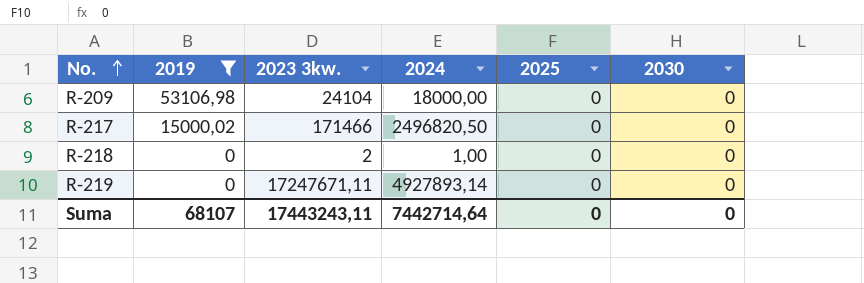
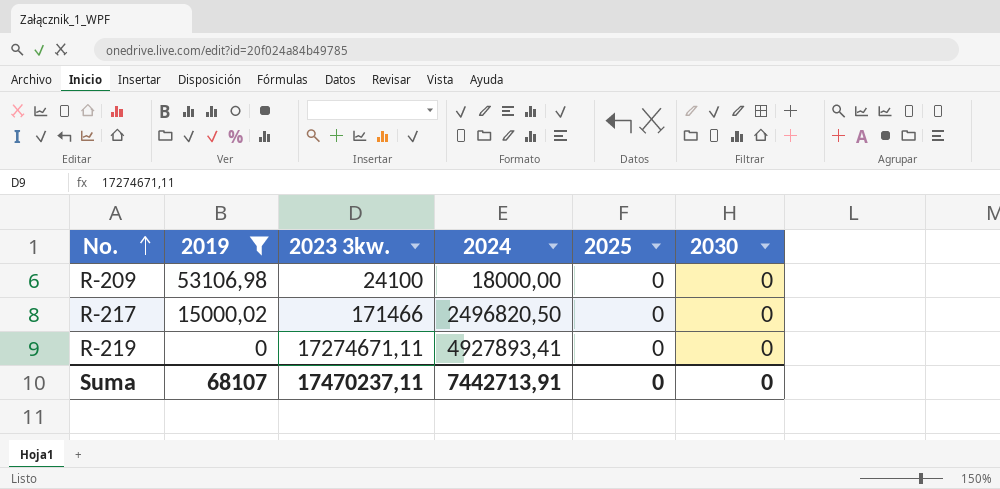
row R-218: 0 | 2 | 1,00 | 0 | 0 -> none
R-209 | 2023 3kw.: 24104 -> 24100
R-219 | 2023 3kw.: 17247671,11 -> 17274671,11
R-219 | 2024: 4927893,14 -> 4927893,41
Suma | 2023 3kw.: 17443243,11 -> 17470237,11
Suma | 2024: 7442714,64 -> 7442713,91

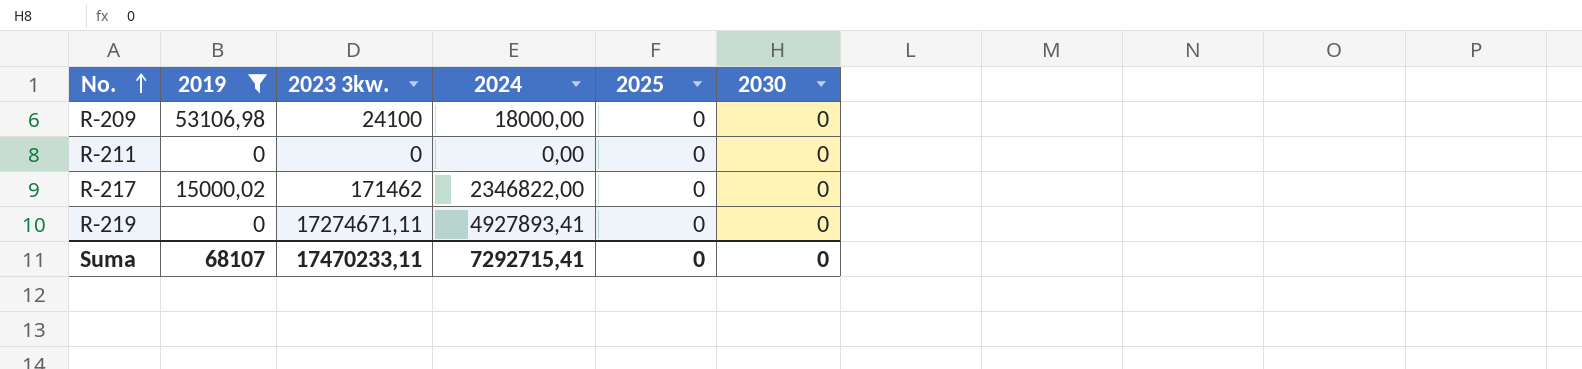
row R-211: none -> 0 | 0 | 0,00 | 0 | 0
R-217 | 2023 3kw.: 171466 -> 171462
R-217 | 2024: 2496820,50 -> 2346822,00
Suma | 2023 3kw.: 17470237,11 -> 17470233,11
Suma | 2024: 7442713,91 -> 7292715,41

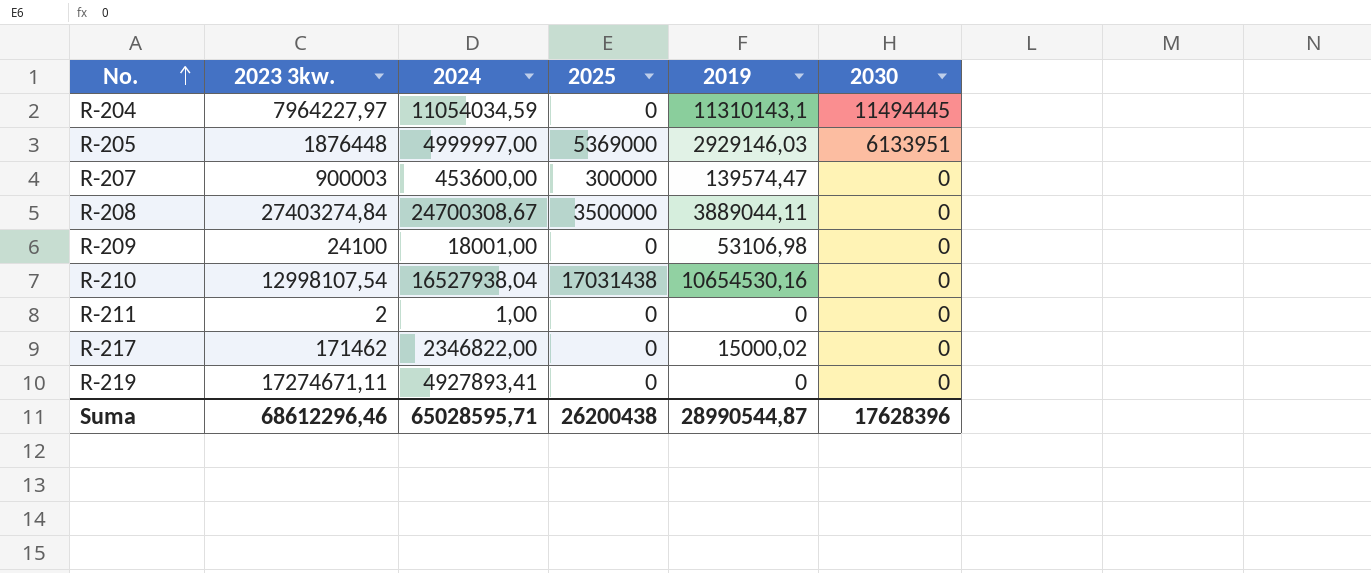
filter: 2019 <= 53106,98 -> none
column 2019 | position: 2 -> 5
R-209 | 2024: 18000,00 -> 18001,00
R-211 | 2023 3kw.: 0 -> 2
R-211 | 2024: 0,00 -> 1,00
Suma | 2023 3kw.: 17470233,11 -> 68612296,46
Suma | 2024: 7292715,41 -> 65028595,71
Suma | 2025: 0 -> 26200438
Suma | 2019: 68107 -> 28990544,87
Suma | 2030: 0 -> 17628396

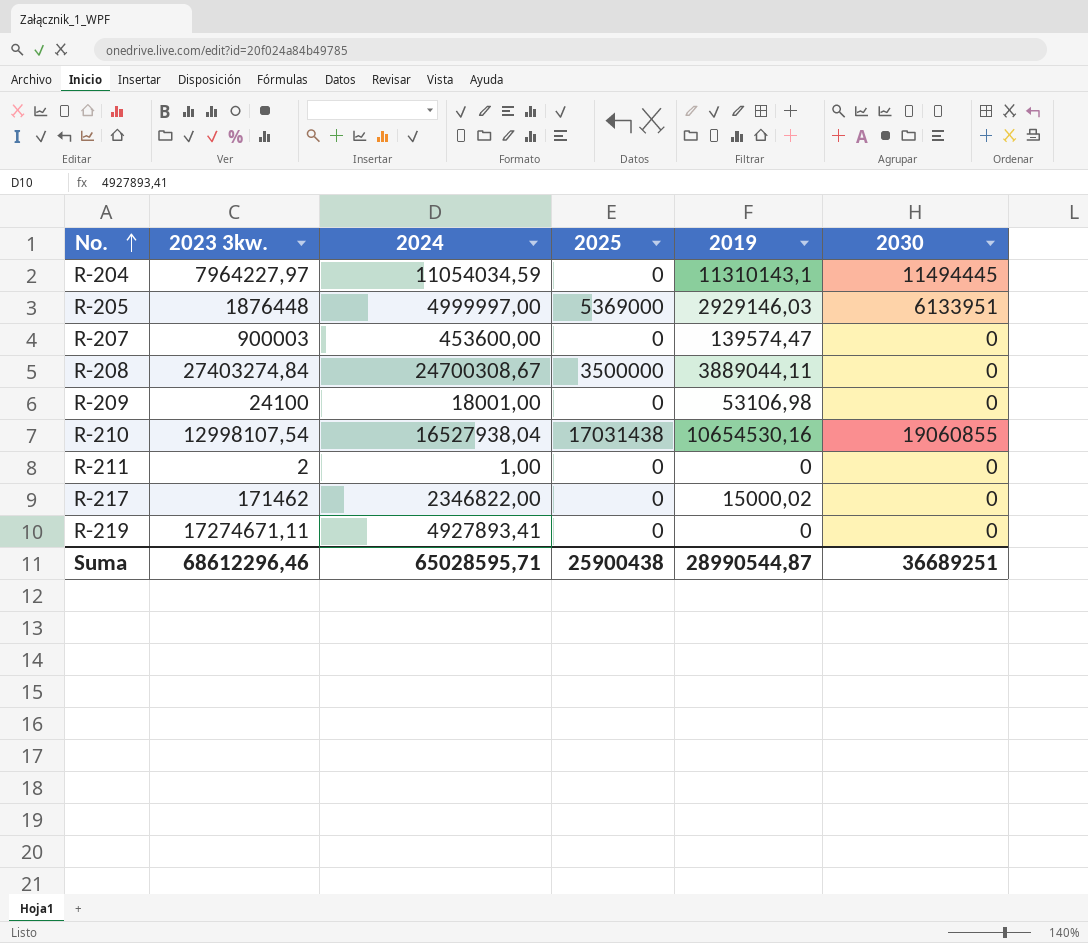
R-207 | 2025: 300000 -> 0
R-210 | 2030: 0 -> 19060855
Suma | 2025: 26200438 -> 25900438
Suma | 2030: 17628396 -> 36689251

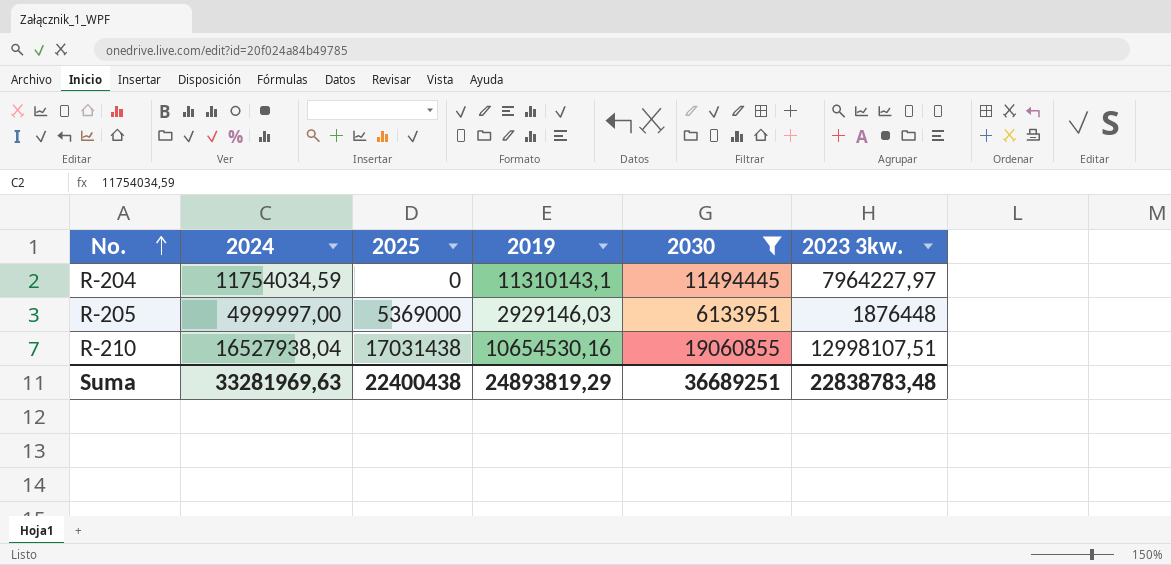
filter: none -> 2030 != 0
column 2023 3kw. | position: 2 -> 6
R-204 | 2024: 11054034,59 -> 11754034,59
R-210 | 2023 3kw.: 12998107,54 -> 12998107,51
Suma | 2024: 65028595,71 -> 33281969,63
Suma | 2025: 25900438 -> 22400438
Suma | 2019: 28990544,87 -> 24893819,29
Suma | 2023 3kw.: 68612296,46 -> 22838783,48

